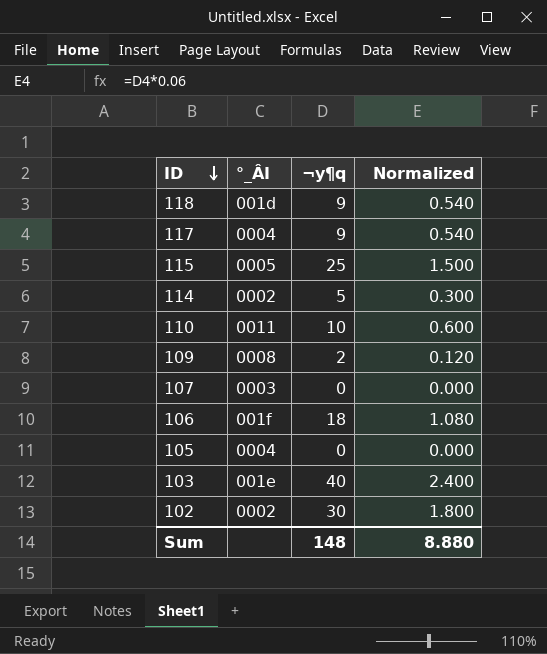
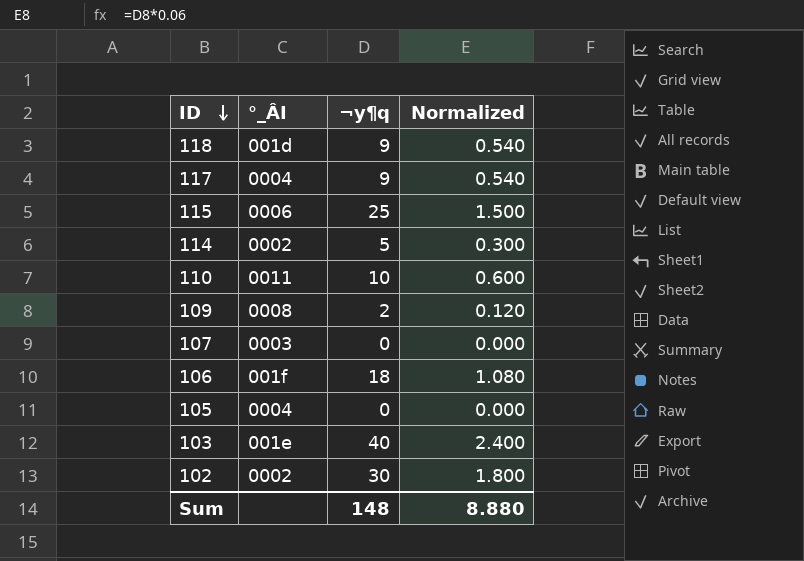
115 | °_ÂI: 0005 -> 0006

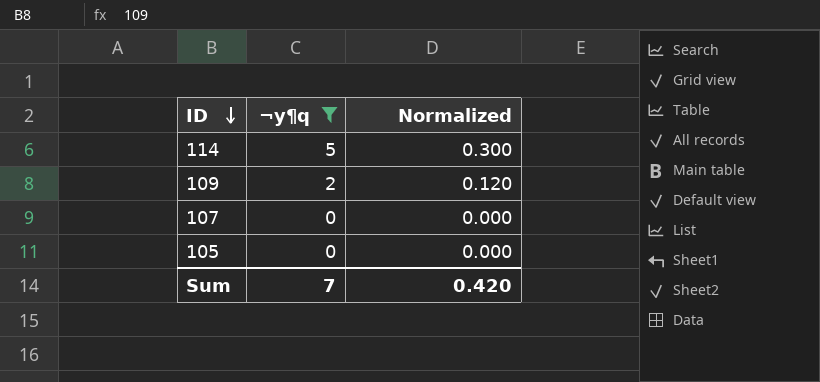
filter: none -> ¬y¶q <= 5
column °_ÂI | position: 2 -> none
Sum | ¬y¶q: 148 -> 7
Sum | Normalized: 8.880 -> 0.420

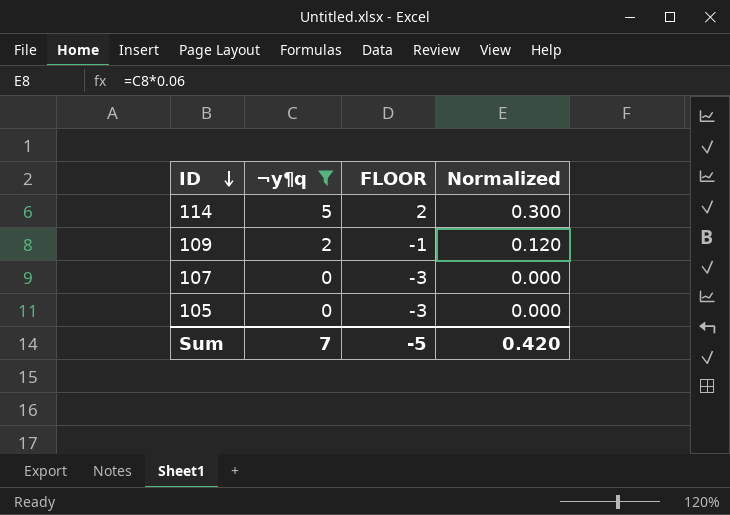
column FLOOR | formula: none -> [¬y¶q] - 3

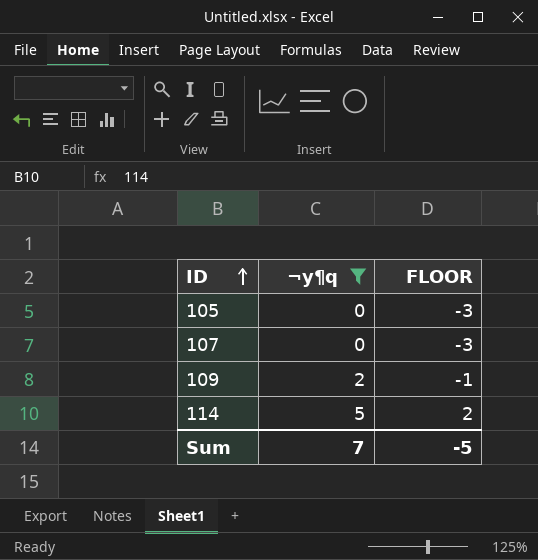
row order: ID descending -> ID ascending
column Normalized | formula: [¬y¶q] * 0.06 -> none

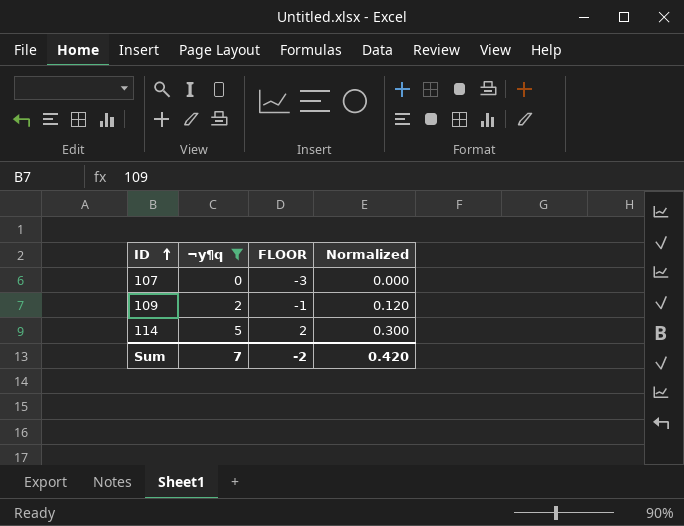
column Normalized | formula: none -> [¬y¶q] * 0.06
row 105: 0 | -3 -> none
Sum | FLOOR: -5 -> -2

